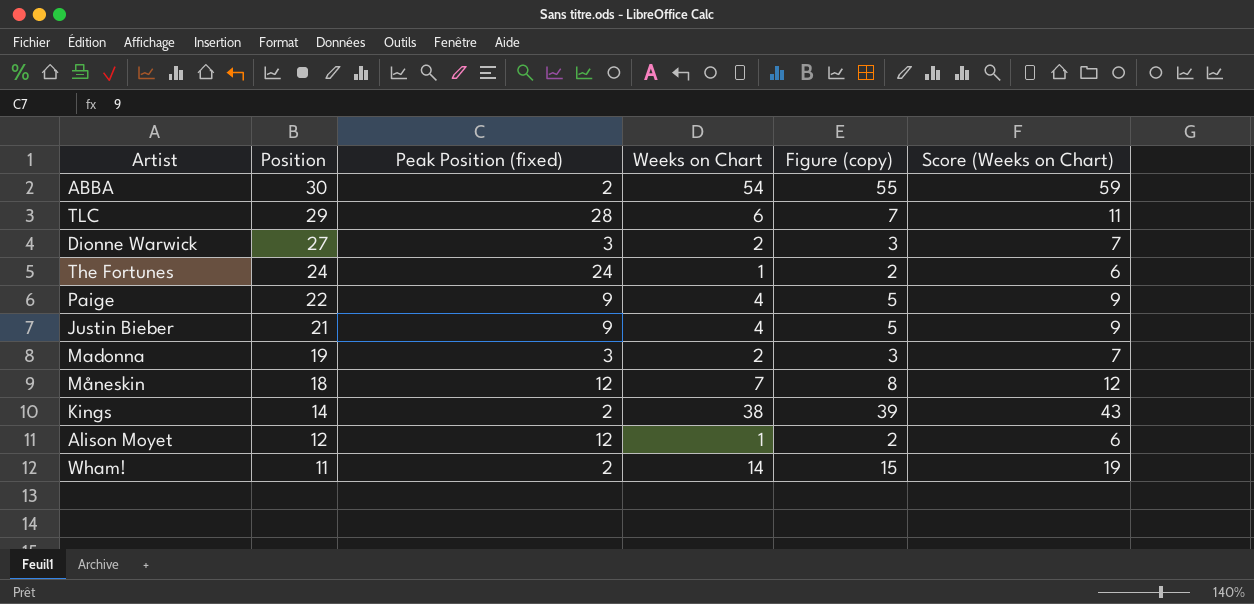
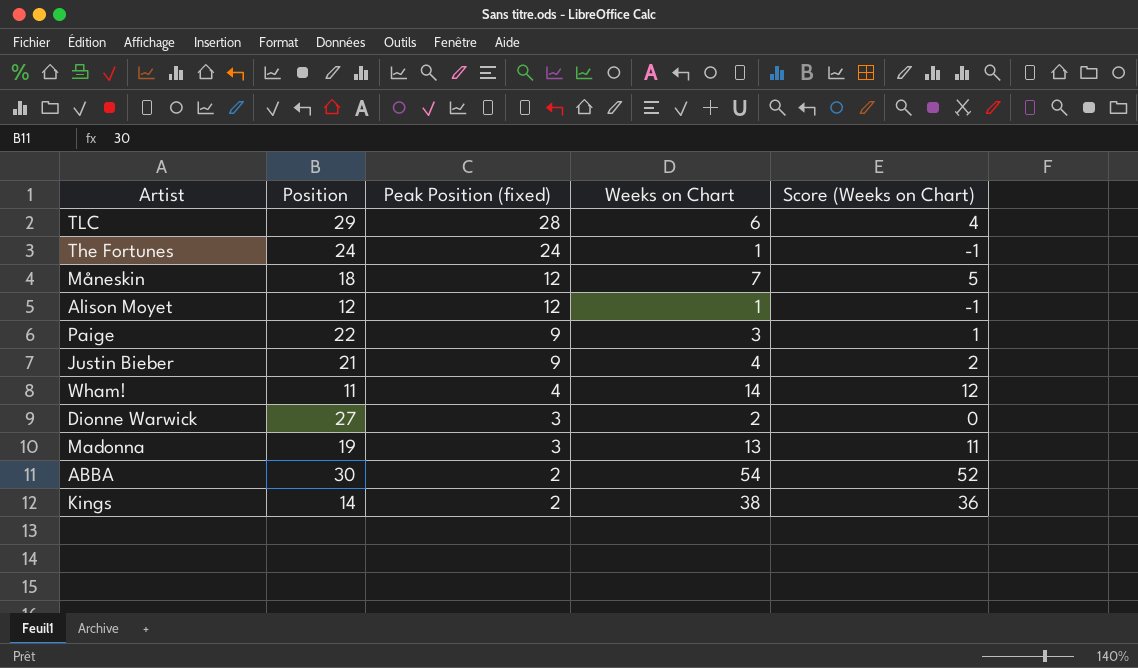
row order: Position descending -> Peak Position (fixed) descending
column Figure (copy) | formula: [Weeks on Chart] + 1 -> none
column Score (Weeks on Chart) | formula: [Weeks on Chart] + 5 -> [Weeks on Chart] - 2
Paige | Weeks on Chart: 4 -> 3
Wham! | Peak Position (fixed): 2 -> 4
Madonna | Weeks on Chart: 2 -> 13

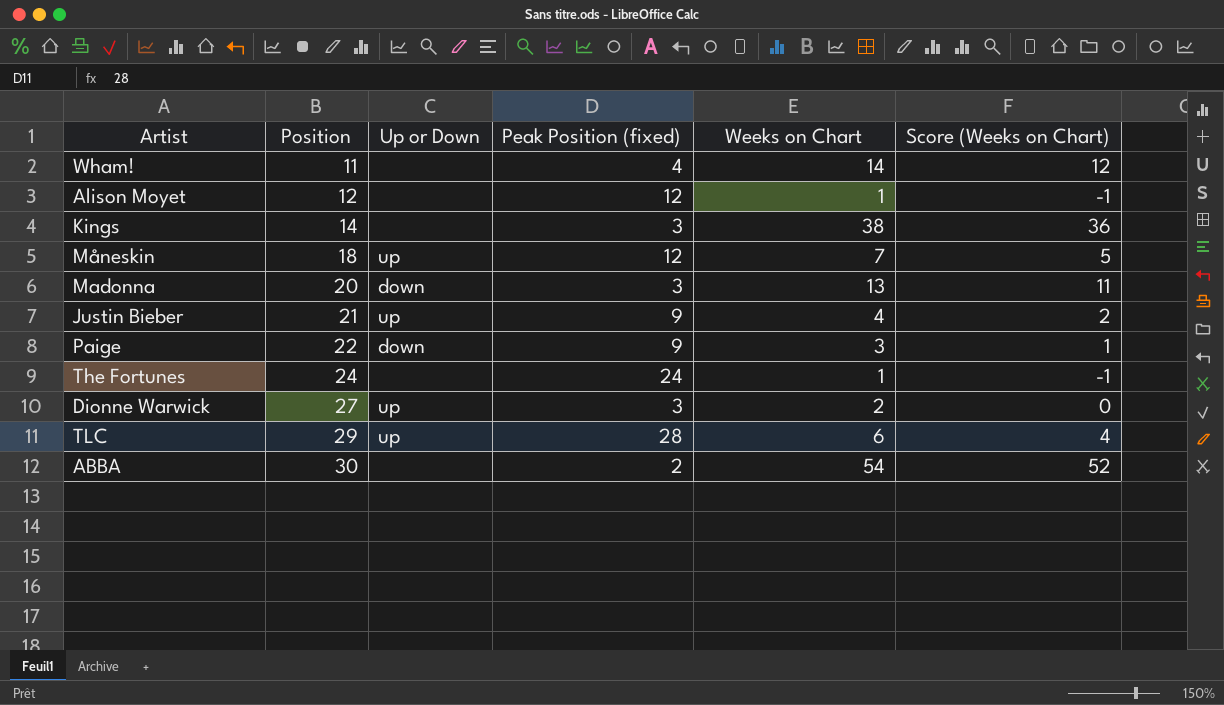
row order: Peak Position (fixed) descending -> Position ascending
column Up or Down | position: none -> 3
Kings | Peak Position (fixed): 2 -> 3
Madonna | Position: 19 -> 20

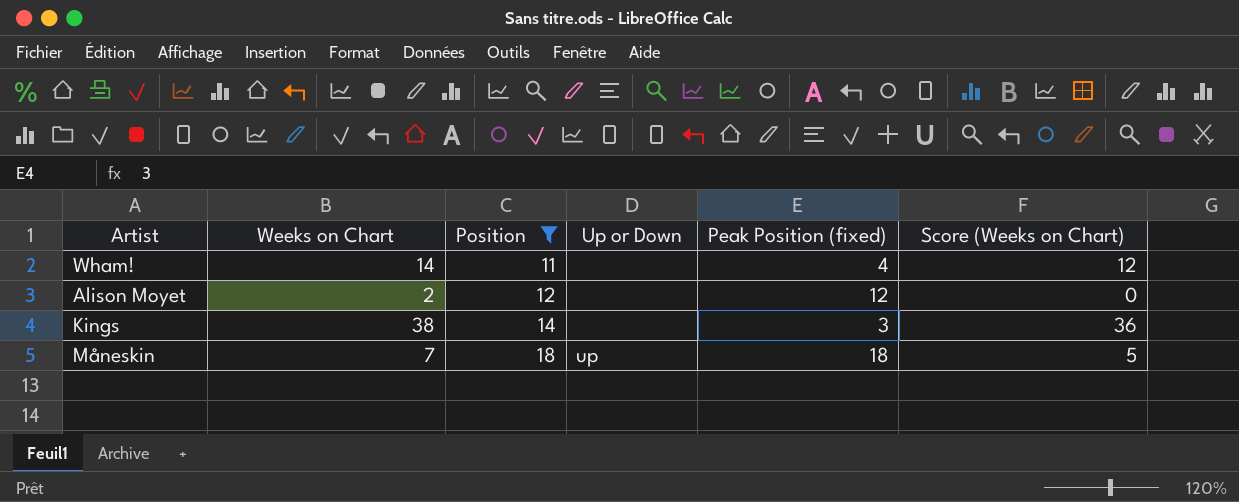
filter: none -> Position <= 18
column Weeks on Chart | position: 5 -> 2
Alison Moyet | Weeks on Chart: 1 -> 2
Alison Moyet | Score (Weeks on Chart): -1 -> 0
Måneskin | Peak Position (fixed): 12 -> 18

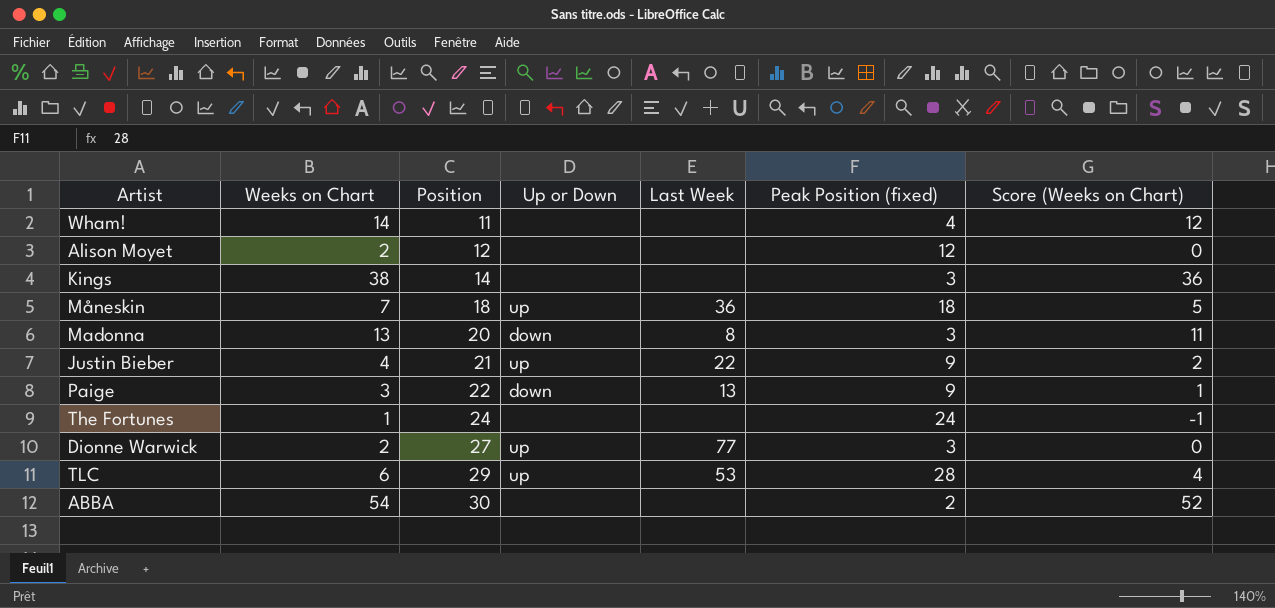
filter: Position <= 18 -> none
column Last Week | position: none -> 5

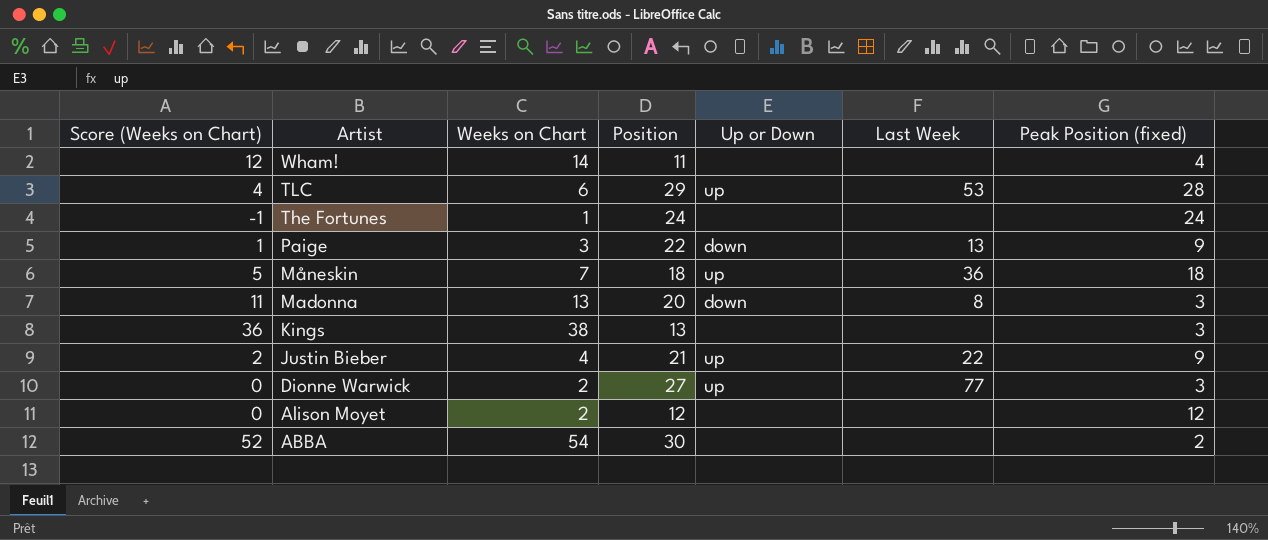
row order: Position ascending -> Artist descending
column Score (Weeks on Chart) | position: 7 -> 1
Kings | Position: 14 -> 13

